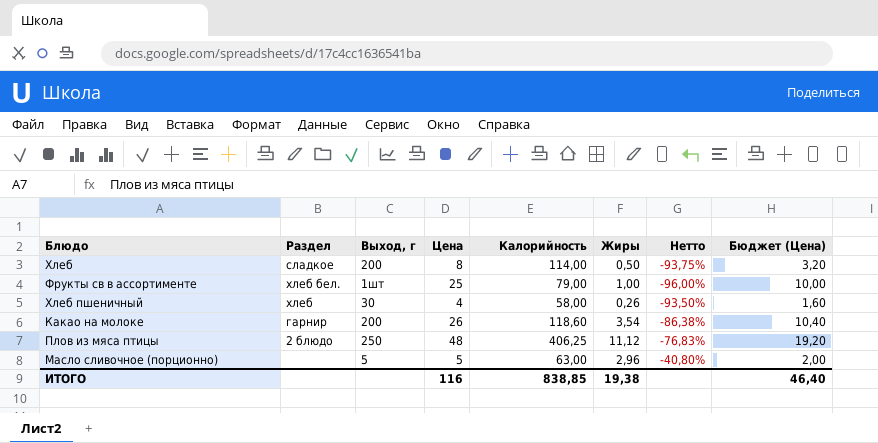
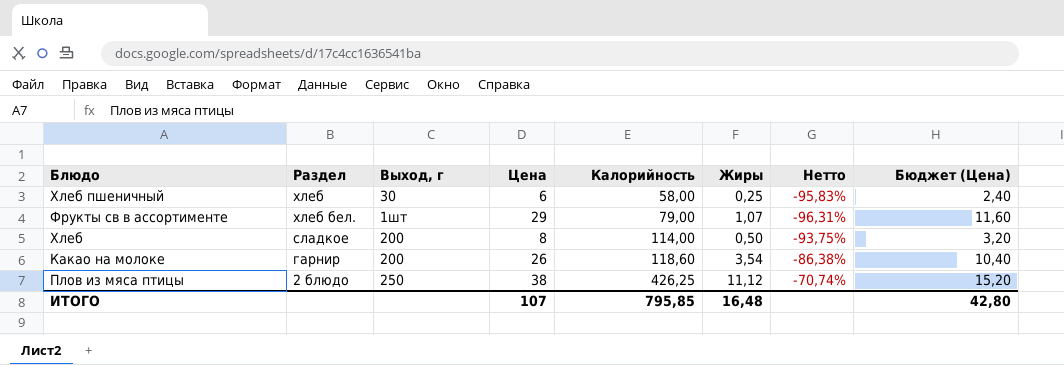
row order: none -> Калорийность ascending
row Масло сливочное (порционно): none | 5 | 5 | 63,00 | 2,96 | -40,80% | 2,00 -> none
Хлеб пшеничный | Цена: 4 -> 6
Хлеб пшеничный | Жиры: 0,26 -> 0,25
Хлеб пшеничный | Нетто: -93,50% -> -95,83%
Хлеб пшеничный | Бюджет (Цена): 1,60 -> 2,40
Фрукты св в ассортименте | Цена: 25 -> 29
Фрукты св в ассортименте | Жиры: 1,00 -> 1,07
Фрукты св в ассортименте | Нетто: -96,00% -> -96,31%
Фрукты св в ассортименте | Бюджет (Цена): 10,00 -> 11,60
Плов из мяса птицы | Цена: 48 -> 38
Плов из мяса птицы | Калорийность: 406,25 -> 426,25
Плов из мяса птицы | Нетто: -76,83% -> -70,74%
Плов из мяса птицы | Бюджет (Цена): 19,20 -> 15,20
ИТОГО | Цена: 116 -> 107
ИТОГО | Калорийность: 838,85 -> 795,85
ИТОГО | Жиры: 19,38 -> 16,48
ИТОГО | Бюджет (Цена): 46,40 -> 42,80

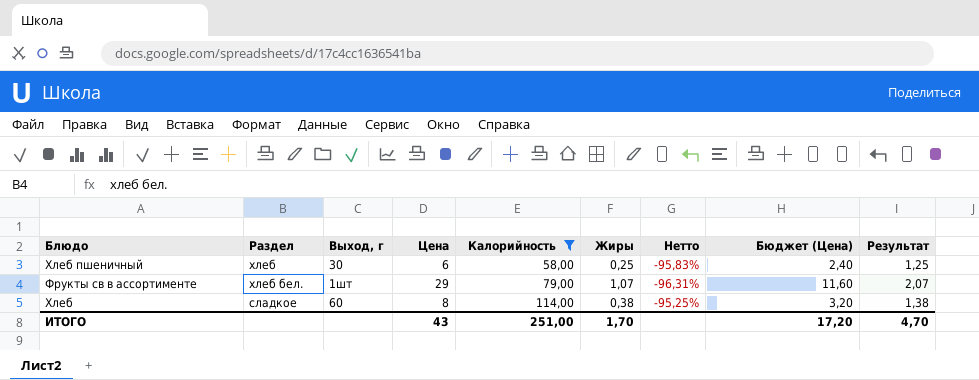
filter: none -> Калорийность <= 114,00
column Результат | formula: none -> [Жиры] + 1
Хлеб | Выход, г: 200 -> 60
Хлеб | Жиры: 0,50 -> 0,38
Хлеб | Нетто: -93,75% -> -95,25%
ИТОГО | Цена: 107 -> 43
ИТОГО | Калорийность: 795,85 -> 251,00
ИТОГО | Жиры: 16,48 -> 1,70
ИТОГО | Бюджет (Цена): 42,80 -> 17,20

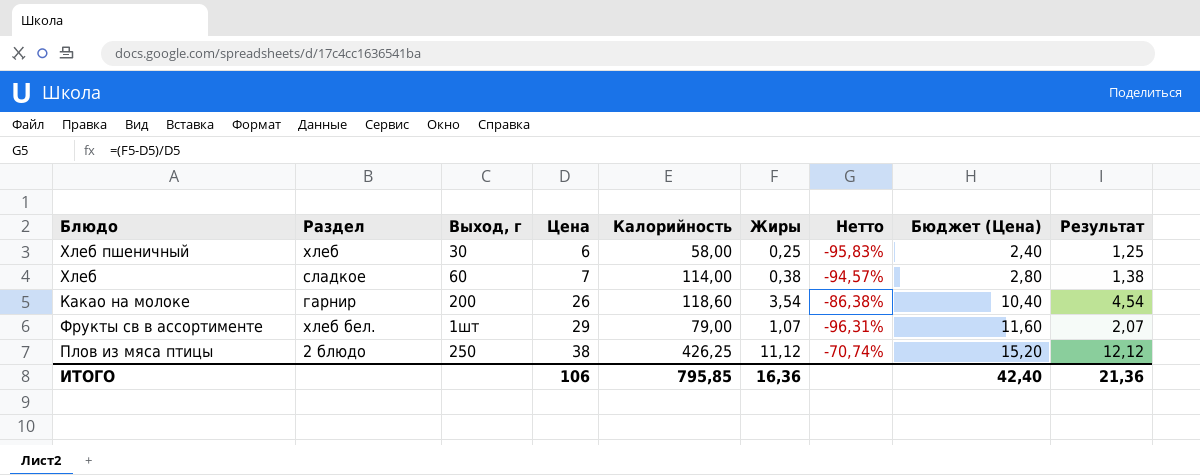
filter: Калорийность <= 114,00 -> none
row order: Калорийность ascending -> Цена ascending
Хлеб | Цена: 8 -> 7
Хлеб | Нетто: -95,25% -> -94,57%
Хлеб | Бюджет (Цена): 3,20 -> 2,80
ИТОГО | Цена: 43 -> 106
ИТОГО | Калорийность: 251,00 -> 795,85
ИТОГО | Жиры: 1,70 -> 16,36
ИТОГО | Бюджет (Цена): 17,20 -> 42,40
ИТОГО | Результат: 4,70 -> 21,36

